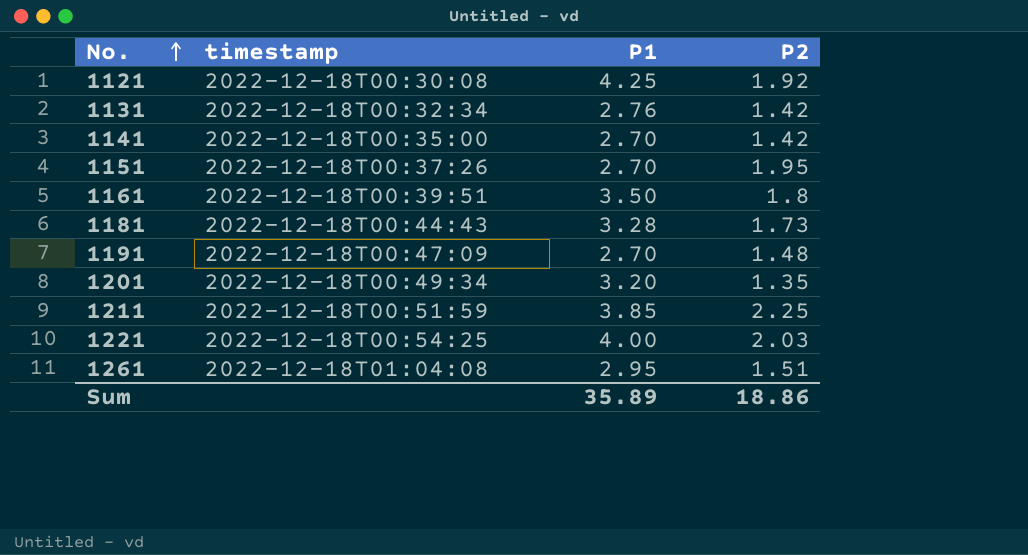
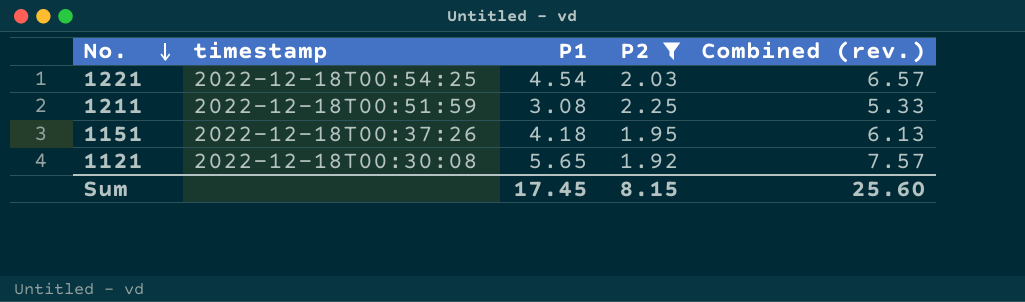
filter: none -> P2 >= 1.92
row order: No. ascending -> No. descending
column Combined (rev.) | formula: none -> [P1] + [P2]
1221 | P1: 4.00 -> 4.54
1211 | P1: 3.85 -> 3.08
1151 | P1: 2.70 -> 4.18
1121 | P1: 4.25 -> 5.65
Sum | P1: 35.89 -> 17.45
Sum | P2: 18.86 -> 8.15

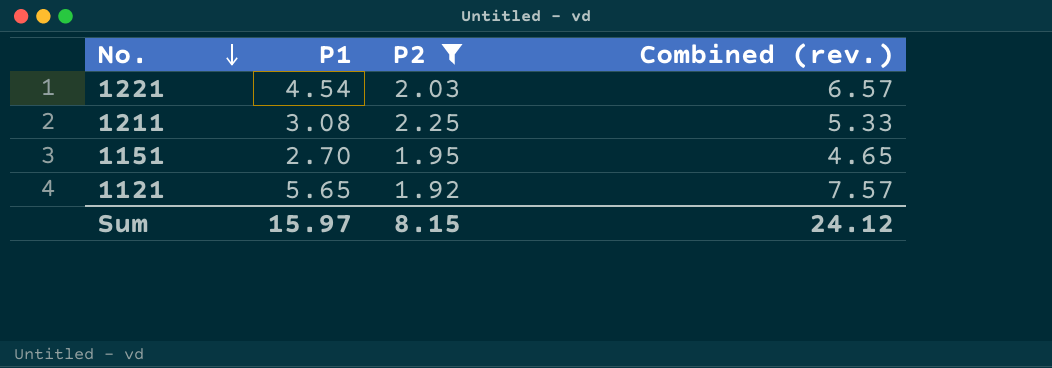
column timestamp | position: 2 -> none
1151 | P1: 4.18 -> 2.70
1151 | Combined (rev.): 6.13 -> 4.65
Sum | P1: 17.45 -> 15.97
Sum | Combined (rev.): 25.60 -> 24.12

